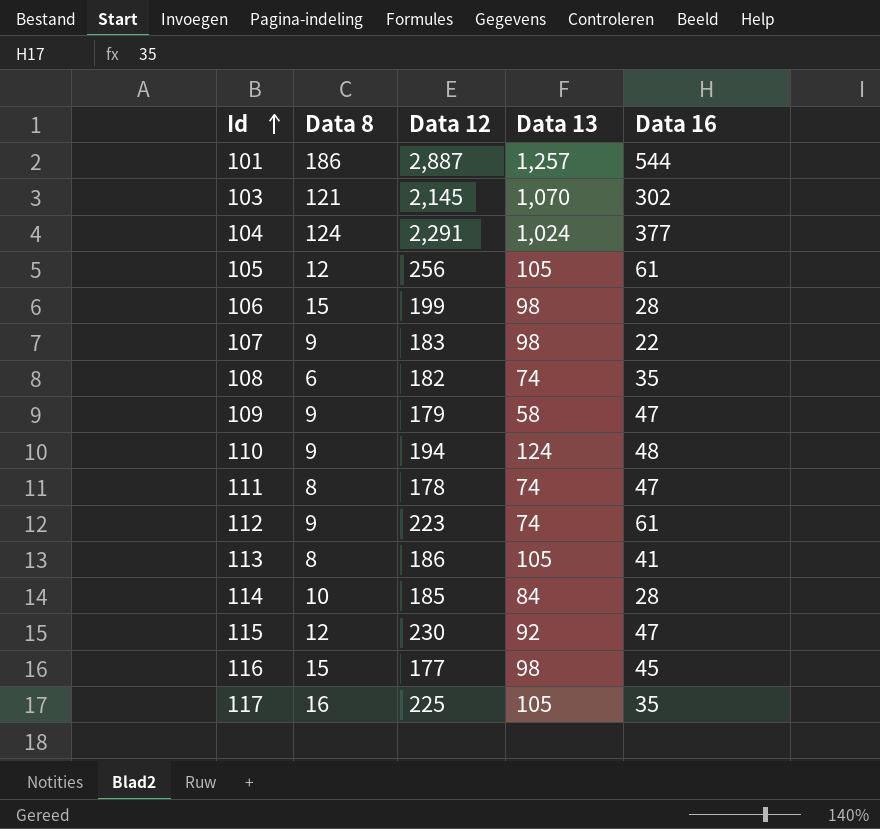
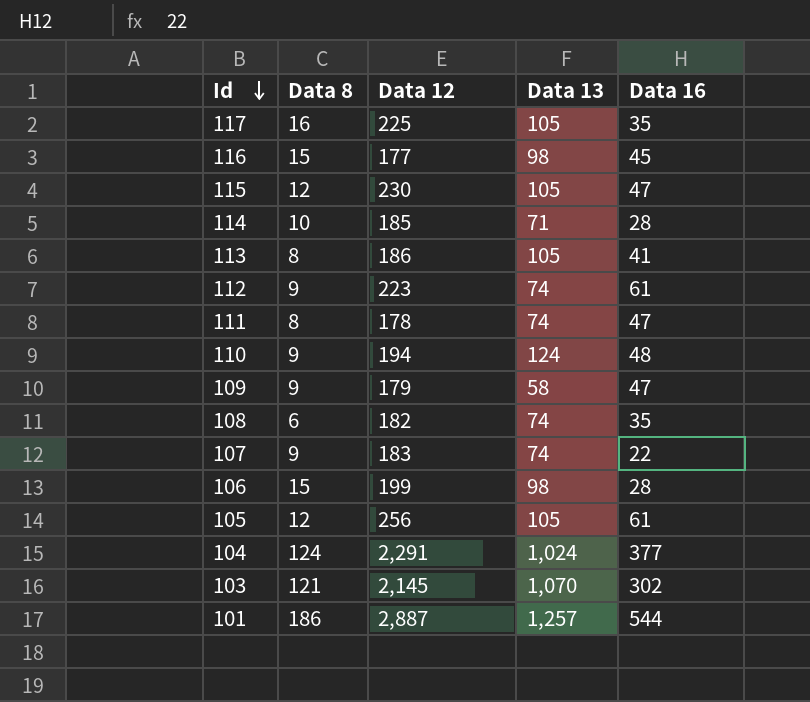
row order: Id ascending -> Id descending
115 | Data 13: 92 -> 105
114 | Data 13: 84 -> 71
107 | Data 13: 98 -> 74

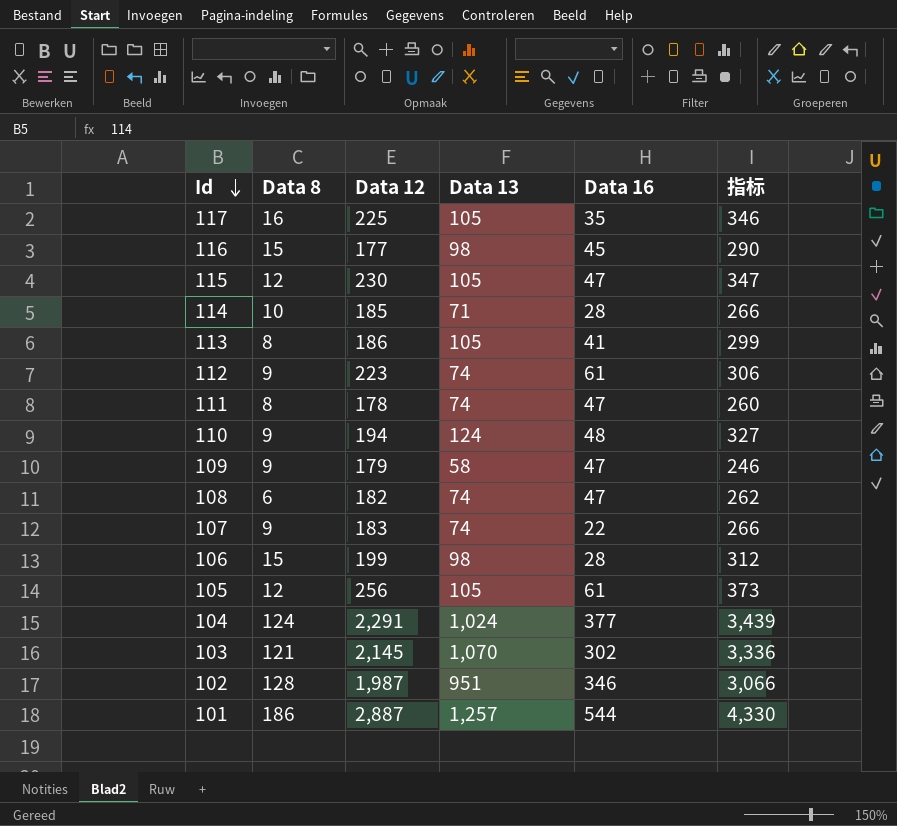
column 指标 | formula: none -> [Data 8] + [Data 12] + [Data 13]
108 | Data 16: 35 -> 47
row 102: none -> 128 | 1,987 | 951 | 346 | 3,066

